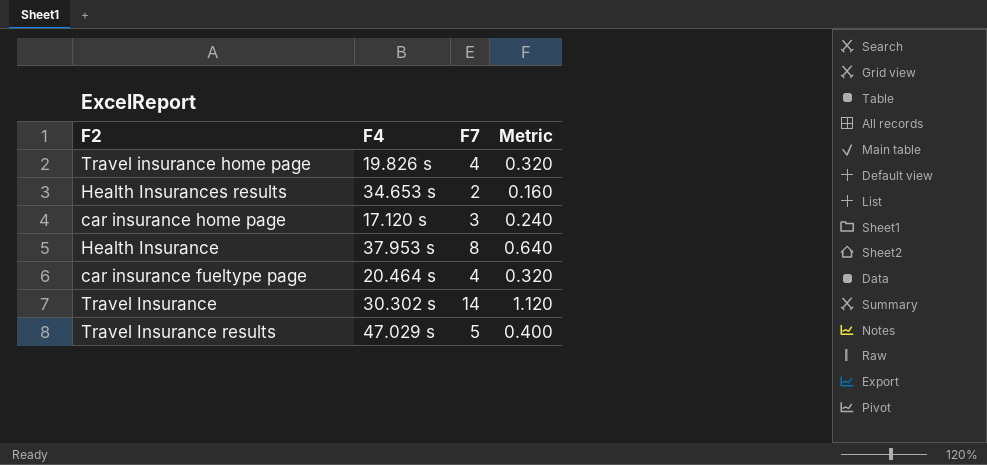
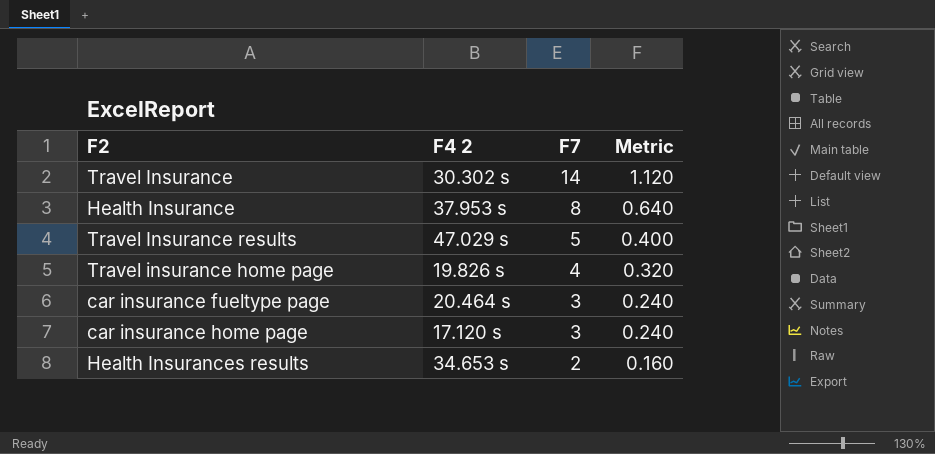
row order: none -> F7 descending
column name: F4 -> F4 2
car insurance fueltype page | F7: 4 -> 3
car insurance fueltype page | Metric: 0.320 -> 0.240

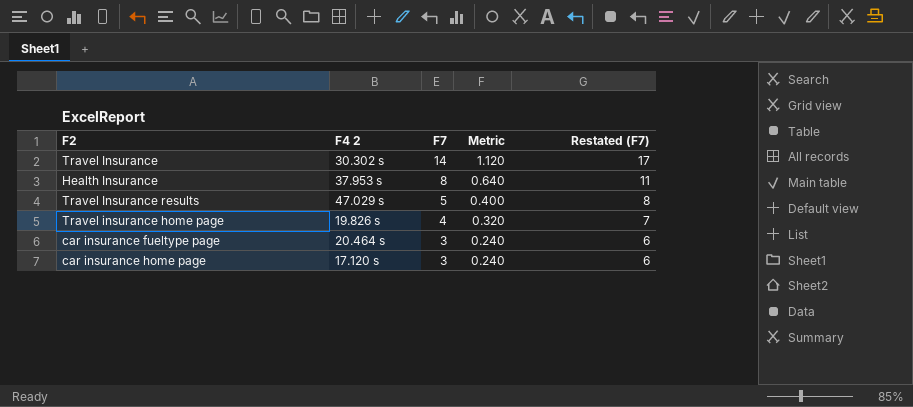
column Restated (F7) | formula: none -> [F7] + 3
row Health Insurances results: 34.653 s | 2 | 0.160 -> none

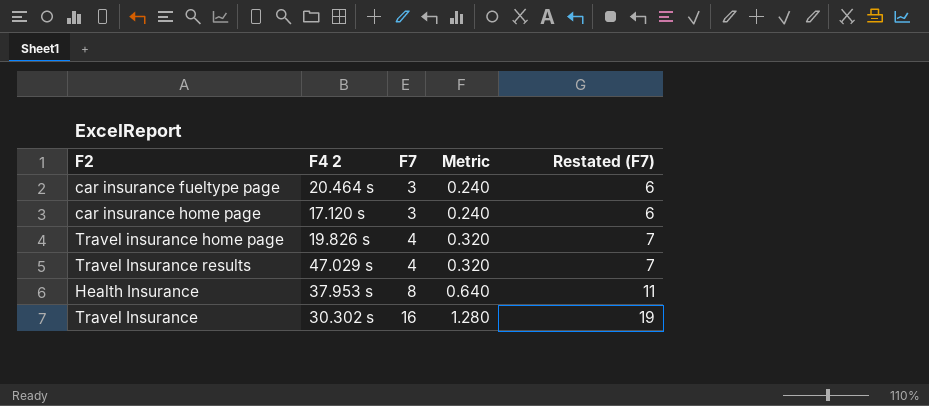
row order: F7 descending -> F7 ascending
Travel Insurance results | F7: 5 -> 4
Travel Insurance results | Metric: 0.400 -> 0.320
Travel Insurance results | Restated (F7): 8 -> 7
Travel Insurance | F7: 14 -> 16
Travel Insurance | Metric: 1.120 -> 1.280
Travel Insurance | Restated (F7): 17 -> 19

